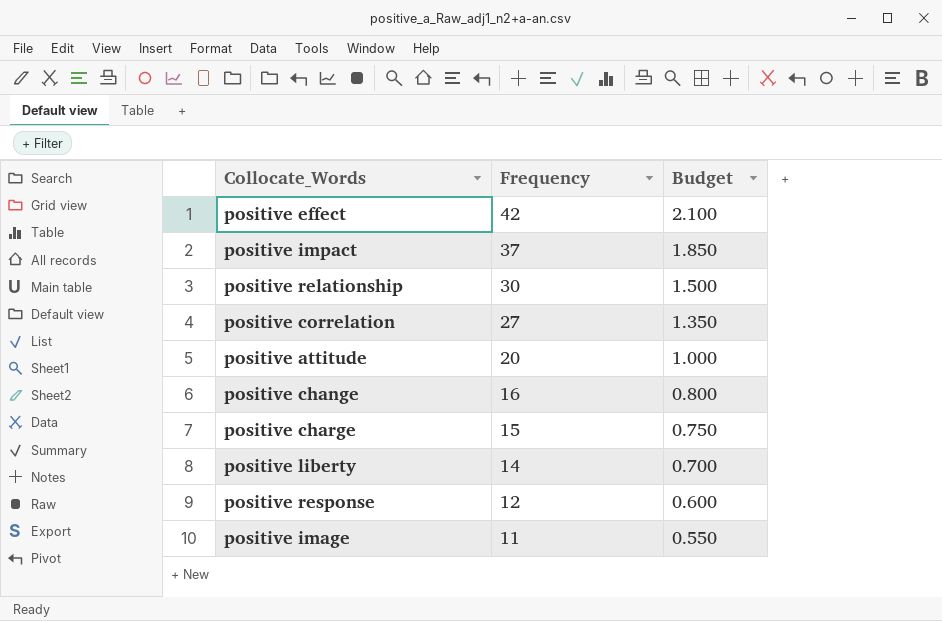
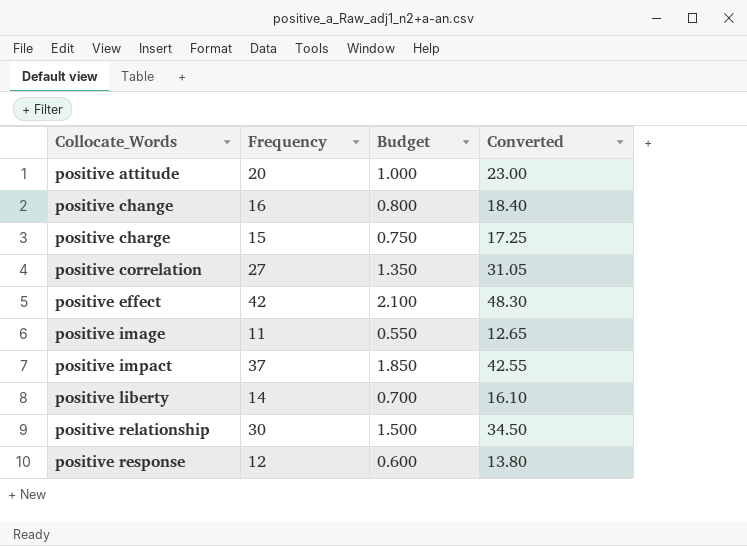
row order: Frequency descending -> Collocate_Words ascending
column Converted | formula: none -> [Frequency] * 1.15

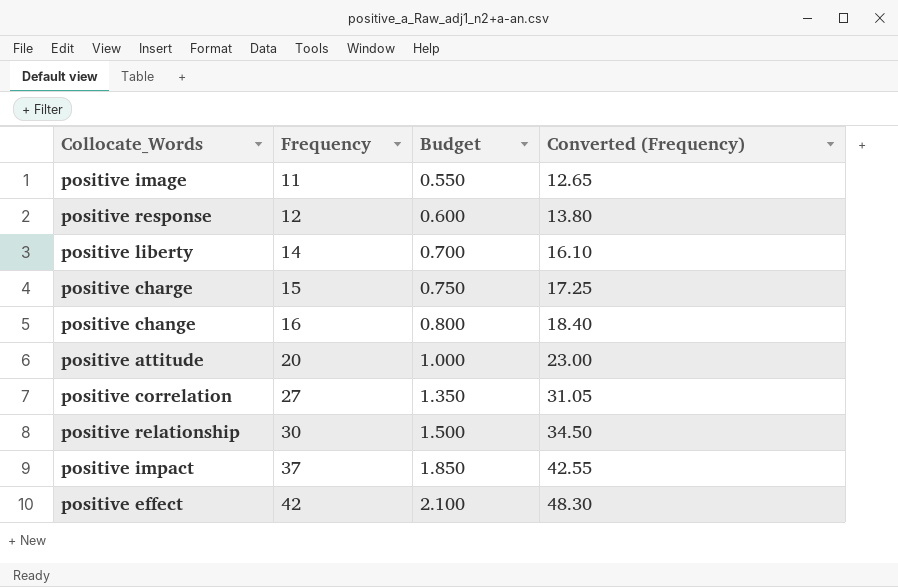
row order: Collocate_Words ascending -> Frequency ascending
column name: Converted -> Converted (Frequency)

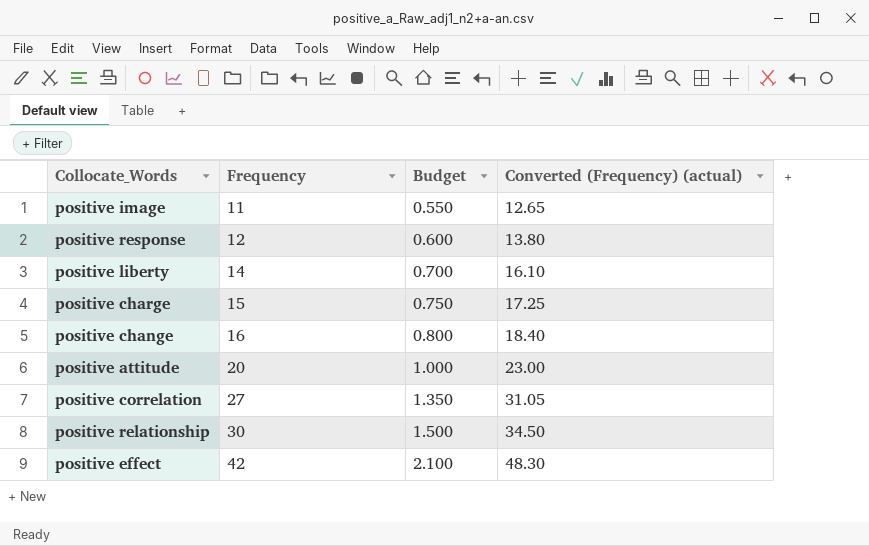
column name: Converted (Frequency) -> Converted (Frequency) (actual)
row positive impact: 37 | 1.850 | 42.55 -> none

